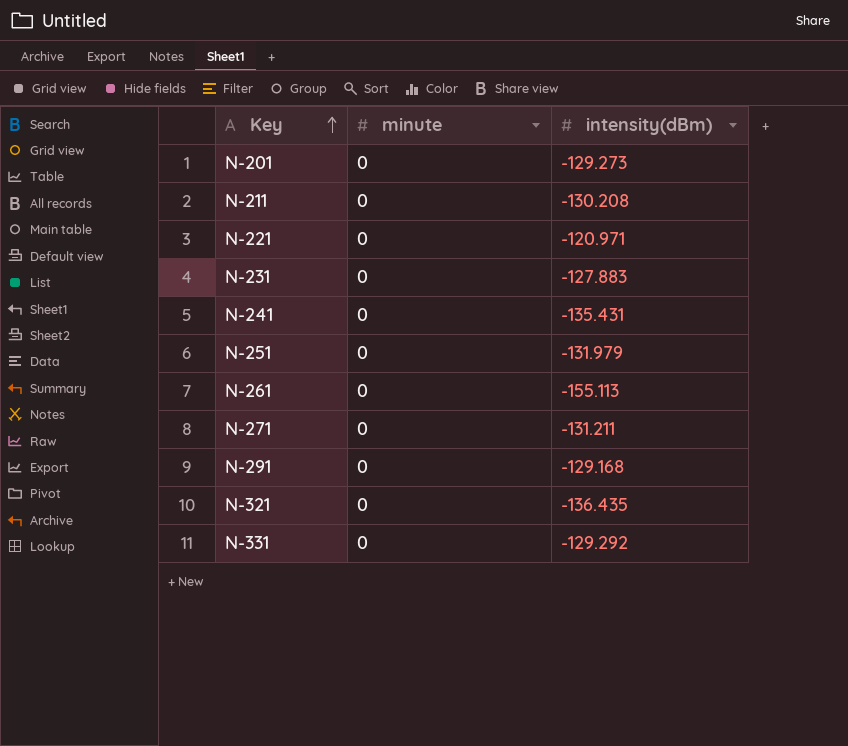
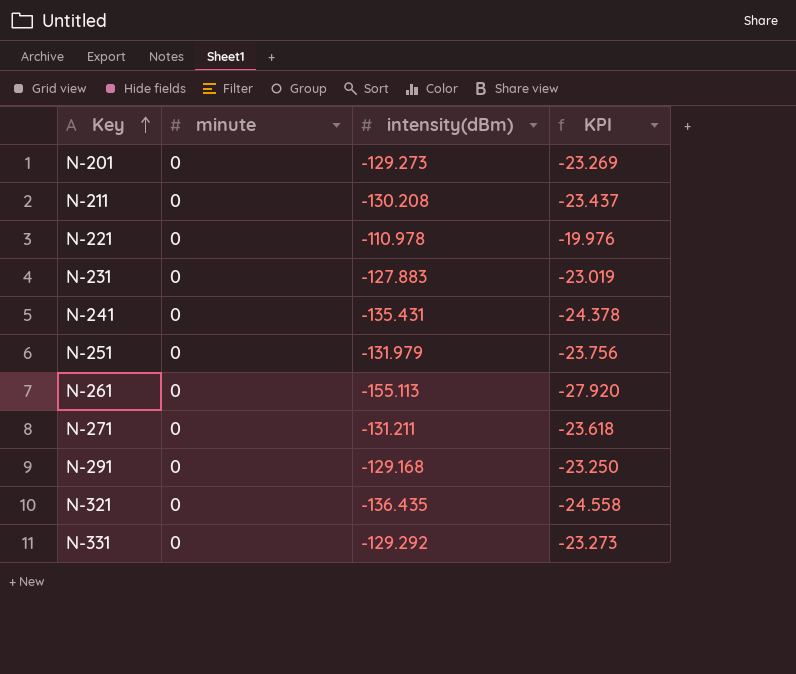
column KPI | formula: none -> [intensity(dBm)] * 0.18
N-221 | intensity(dBm): -120.971 -> -110.978

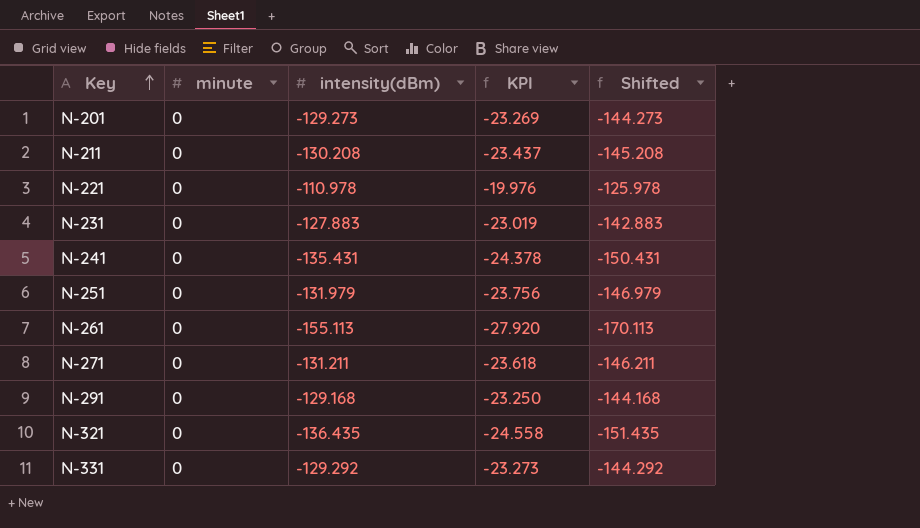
column Shifted | formula: none -> [intensity(dBm)] - 15

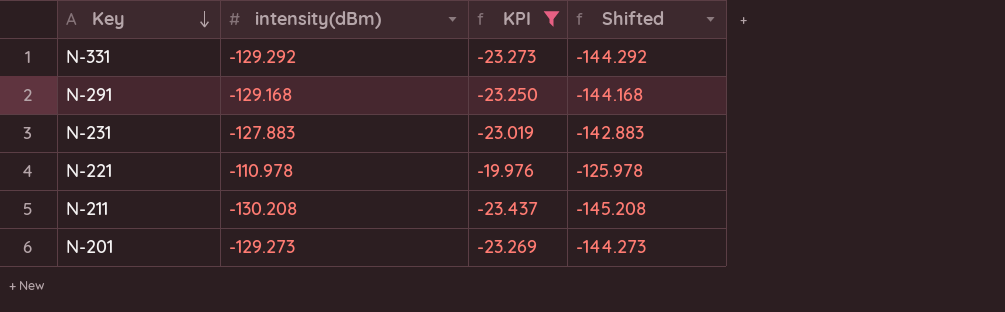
filter: none -> KPI >= -23.437
row order: Key ascending -> Key descending
column minute | position: 2 -> none

